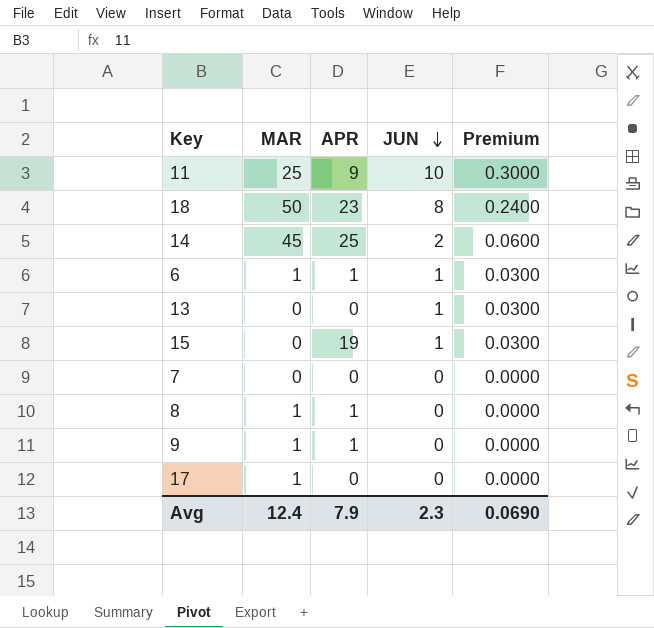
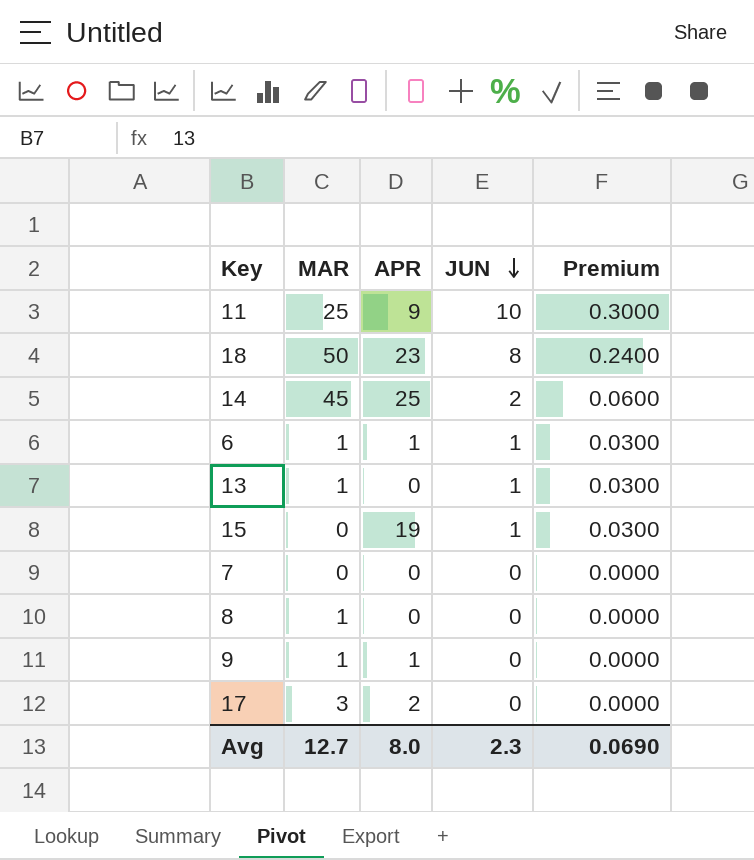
13 | MAR: 0 -> 1
8 | APR: 1 -> 0
17 | MAR: 1 -> 3
17 | APR: 0 -> 2
Avg | MAR: 12.4 -> 12.7
Avg | APR: 7.9 -> 8.0

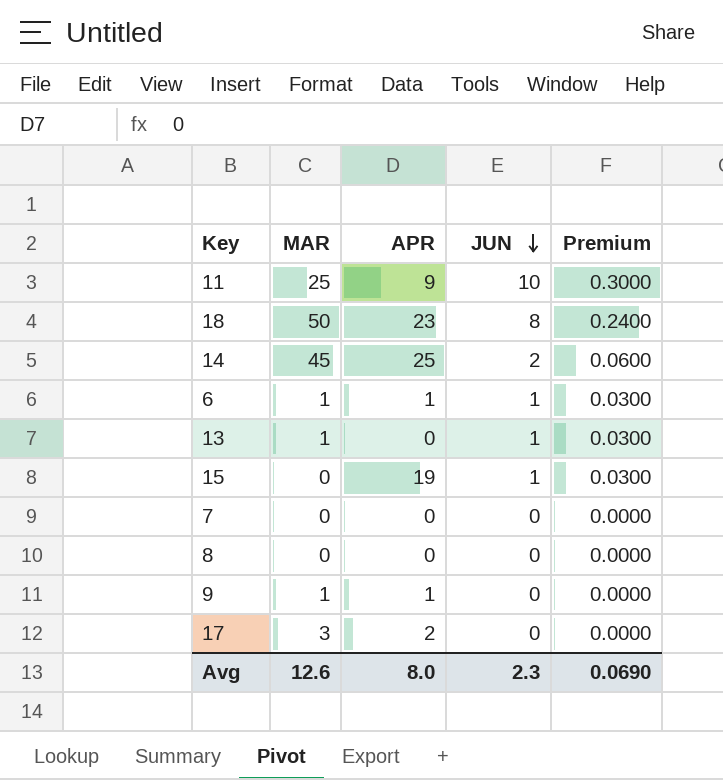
8 | MAR: 1 -> 0
Avg | MAR: 12.7 -> 12.6

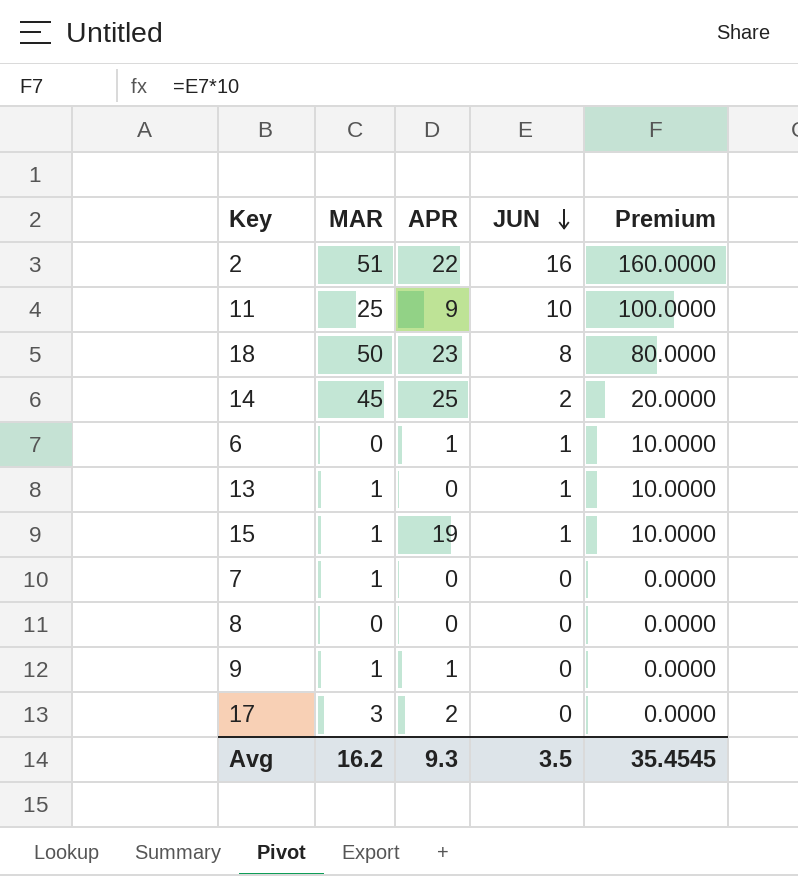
column Premium | formula: [JUN] * 0.03 -> [JUN] * 10
row 2: none -> 51 | 22 | 16 | 160.0000
6 | MAR: 1 -> 0
15 | MAR: 0 -> 1
7 | MAR: 0 -> 1
Avg | MAR: 12.6 -> 16.2
Avg | APR: 8.0 -> 9.3
Avg | JUN: 2.3 -> 3.5
Avg | Premium: 0.0690 -> 35.4545

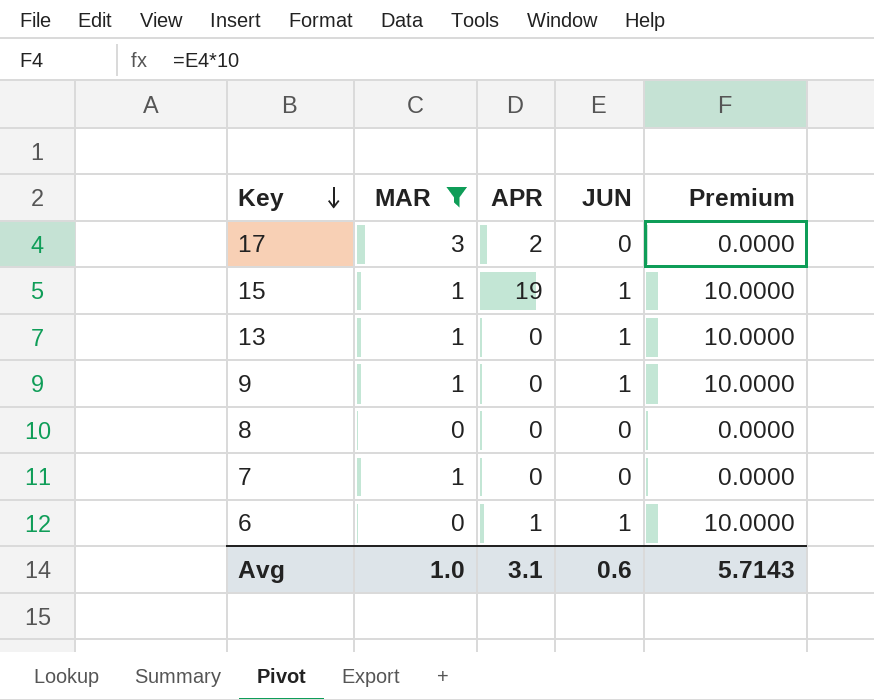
filter: none -> MAR <= 3
row order: JUN descending -> Key descending
9 | APR: 1 -> 0
9 | JUN: 0 -> 1
9 | Premium: 0.0000 -> 10.0000
Avg | MAR: 16.2 -> 1.0
Avg | APR: 9.3 -> 3.1
Avg | JUN: 3.5 -> 0.6
Avg | Premium: 35.4545 -> 5.7143

